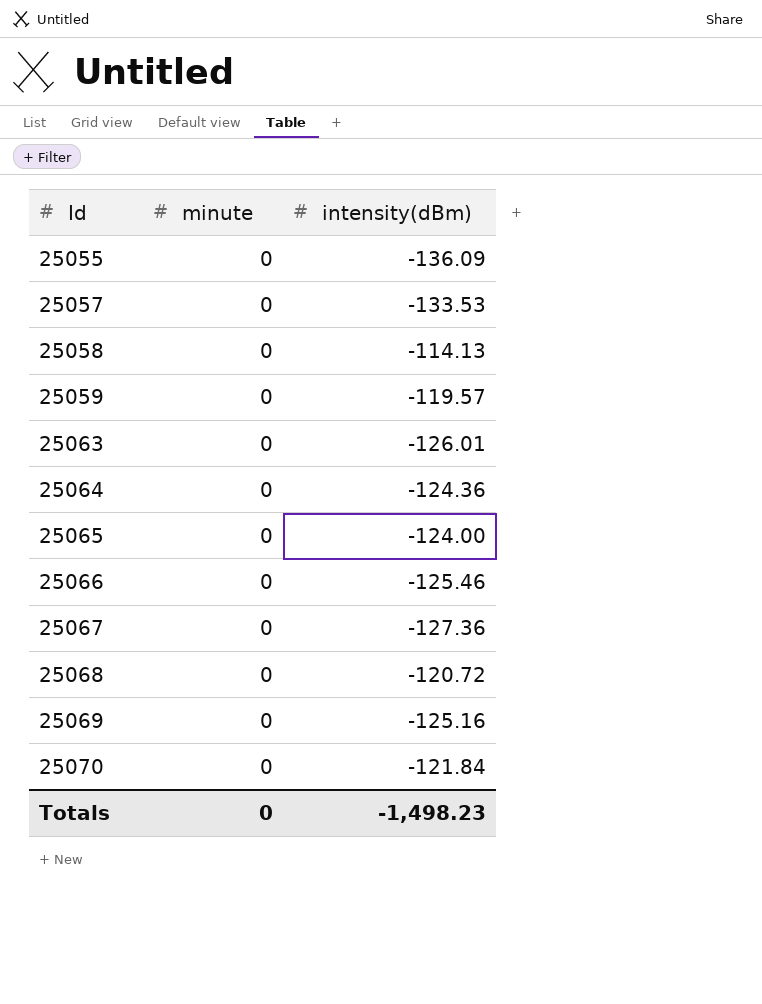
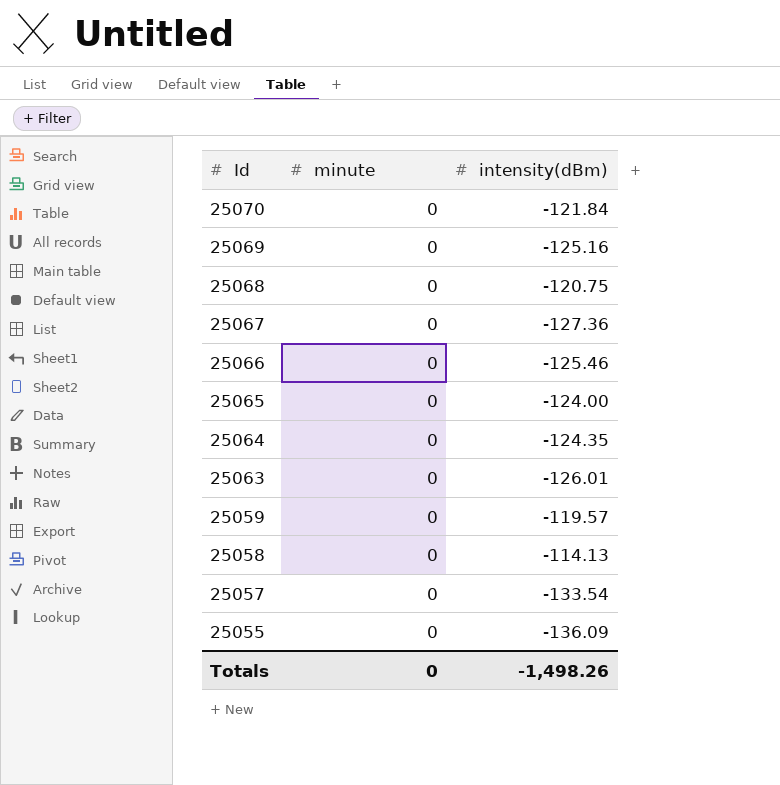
row order: Id ascending -> Id descending
25068 | intensity(dBm): -120.72 -> -120.75
25064 | intensity(dBm): -124.36 -> -124.35
25057 | intensity(dBm): -133.53 -> -133.54
Totals | intensity(dBm): -1,498.23 -> -1,498.26

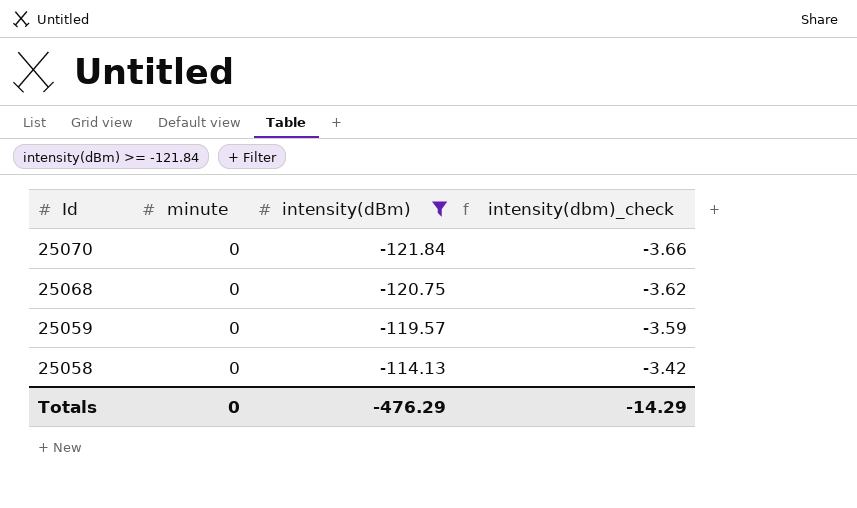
filter: none -> intensity(dBm) >= -121.84
column intensity(dbm)_check | formula: none -> [intensity(dBm)] * 0.03
Totals | intensity(dBm): -1,498.26 -> -476.29

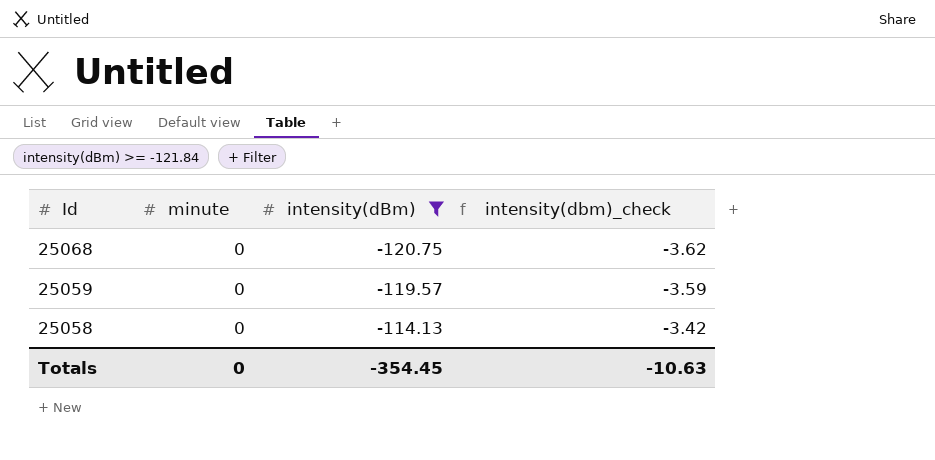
row 25070: 0 | -121.84 | -3.66 -> none
Totals | intensity(dBm): -476.29 -> -354.45
Totals | intensity(dbm)_check: -14.29 -> -10.63

